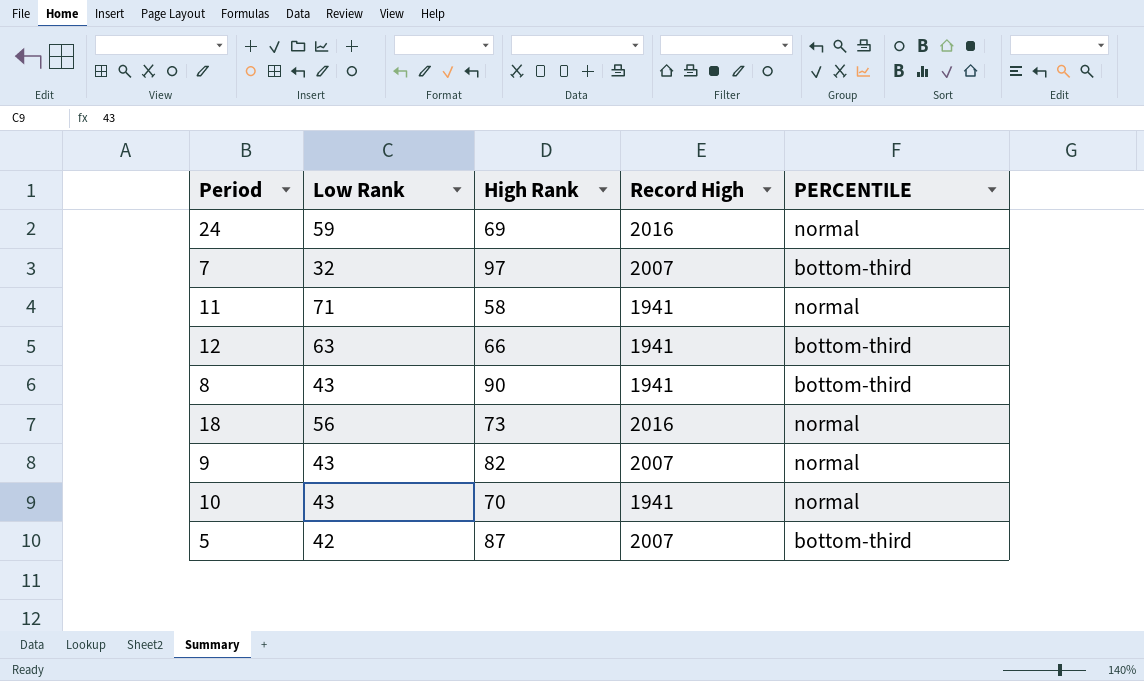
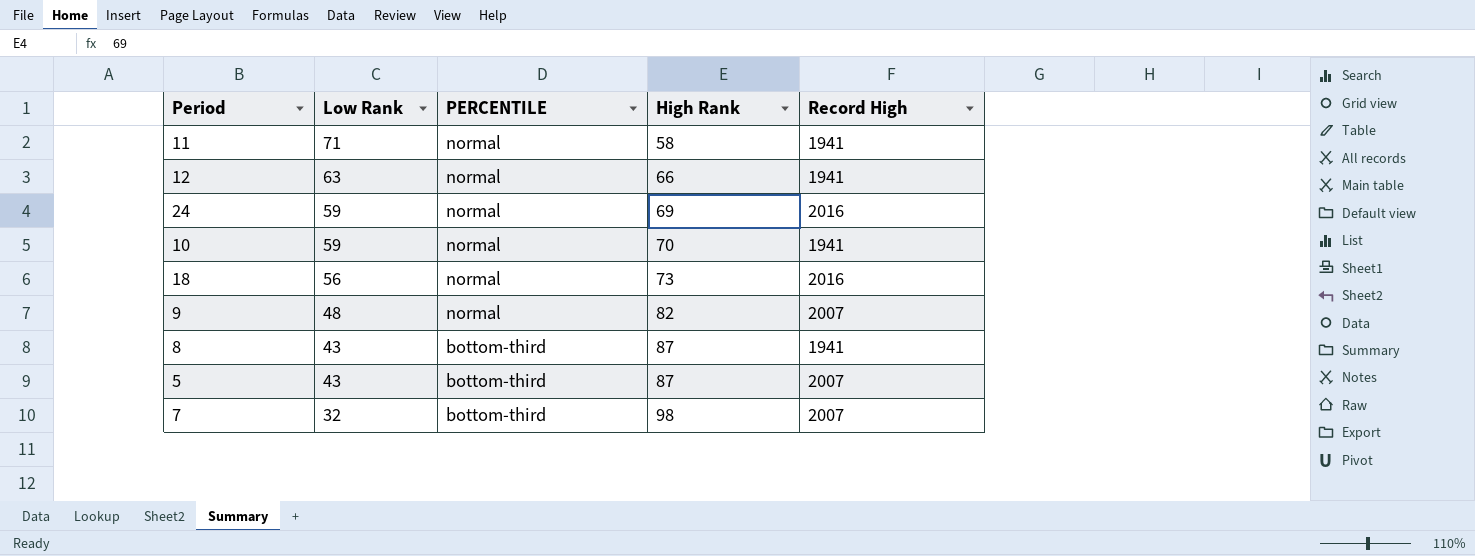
row order: none -> Low Rank descending
column PERCENTILE | position: 5 -> 3
12 | PERCENTILE: bottom-third -> normal
10 | Low Rank: 43 -> 59
9 | Low Rank: 43 -> 48
8 | High Rank: 90 -> 87
5 | Low Rank: 42 -> 43
7 | High Rank: 97 -> 98

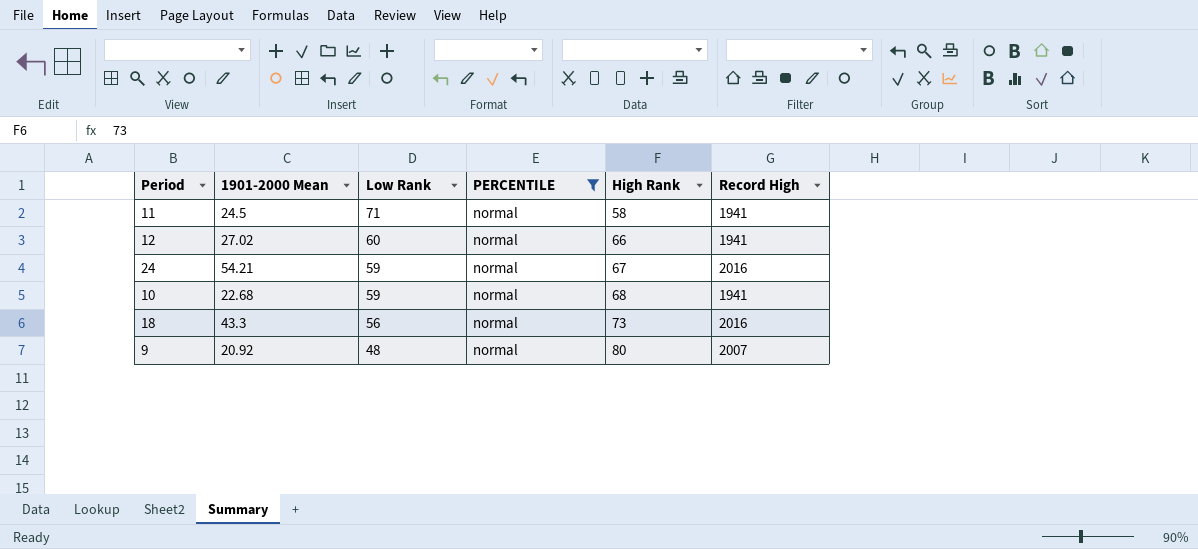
filter: none -> PERCENTILE = normal
column 1901-2000 Mean | position: none -> 2
12 | Low Rank: 63 -> 60
24 | High Rank: 69 -> 67
10 | High Rank: 70 -> 68
9 | High Rank: 82 -> 80

